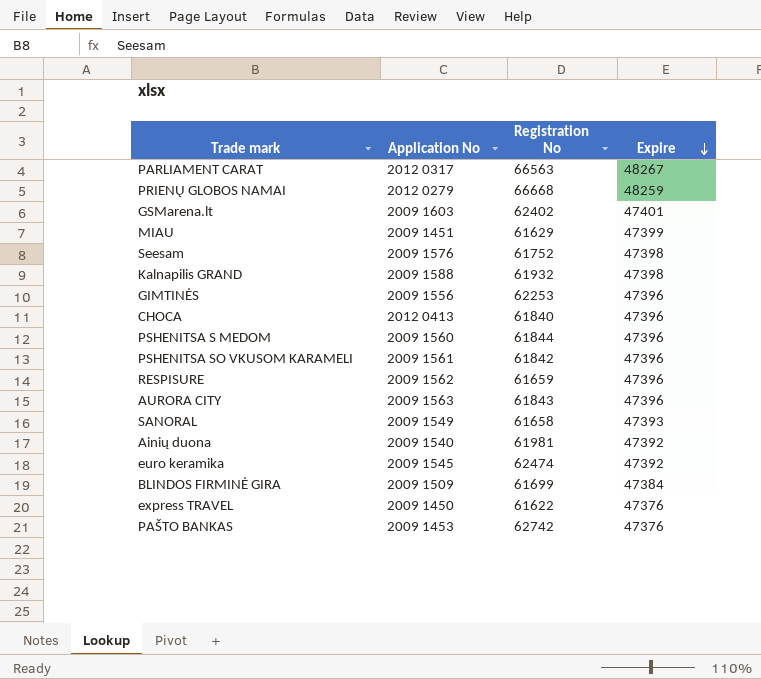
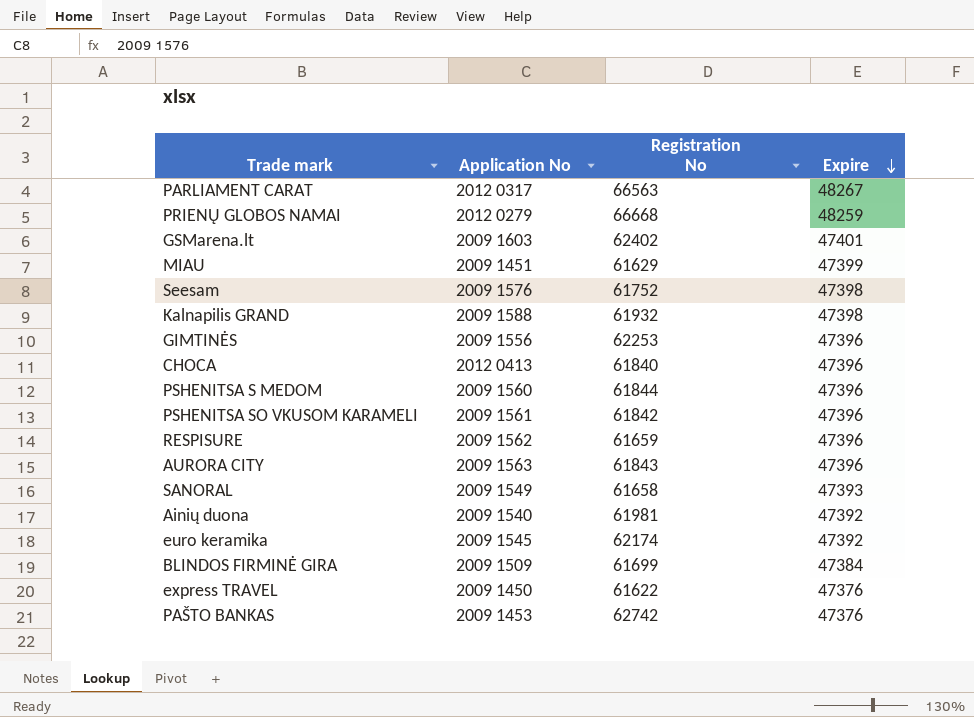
euro keramika | Registration No: 62474 -> 62174

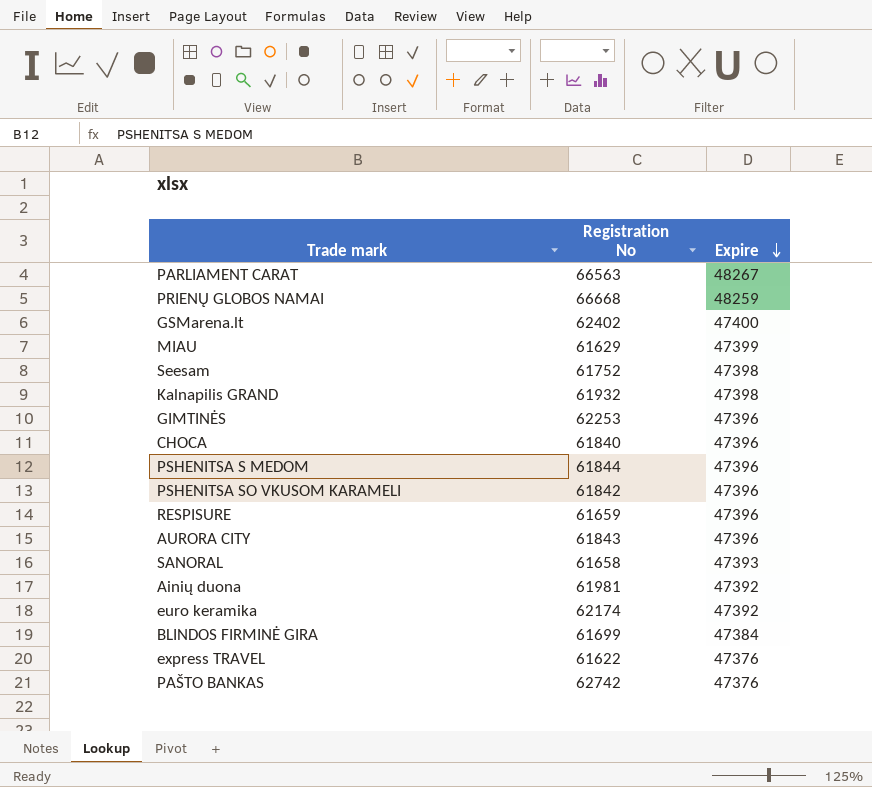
column Application No | position: 2 -> none
GSMarena.lt | Expire: 47401 -> 47400

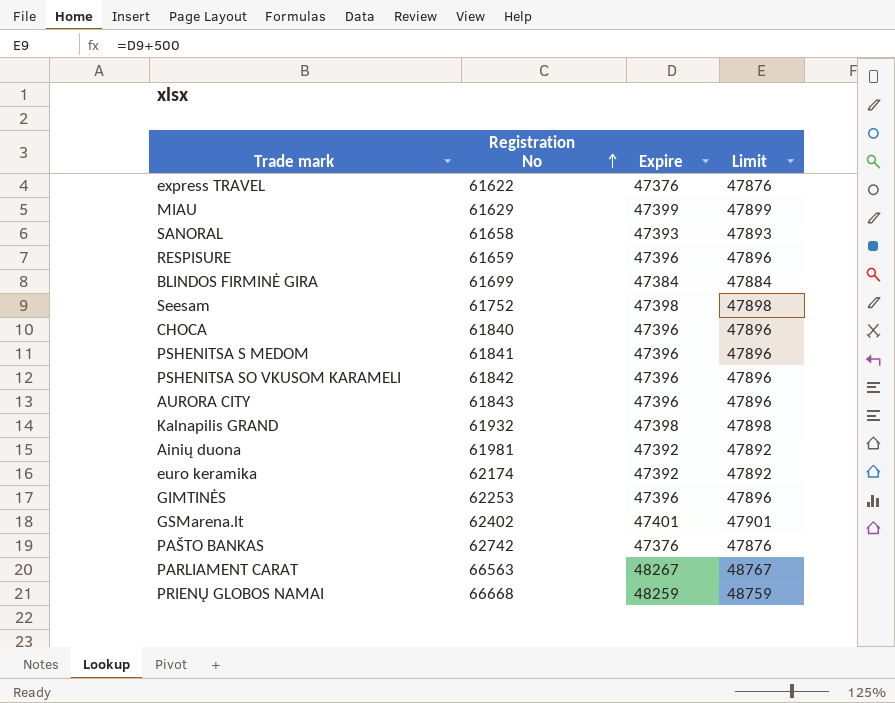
row order: Expire descending -> Registration No ascending
column Limit | formula: none -> [Expire] + 500
PSHENITSA S MEDOM | Registration No: 61844 -> 61841
GSMarena.lt | Expire: 47400 -> 47401

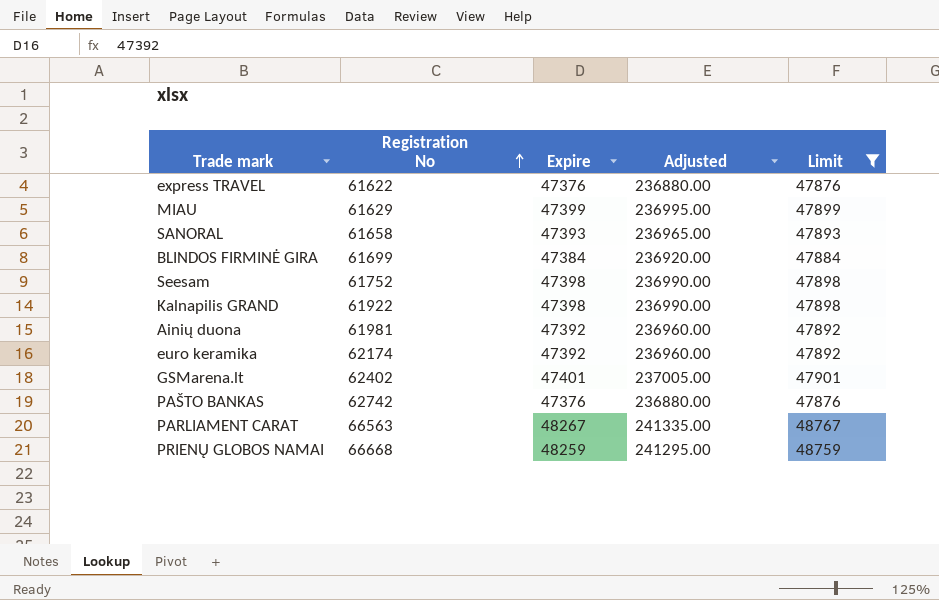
filter: none -> Limit != 47896
column Adjusted | formula: none -> [Expire] * 5
Kalnapilis GRAND | Registration No: 61932 -> 61922

